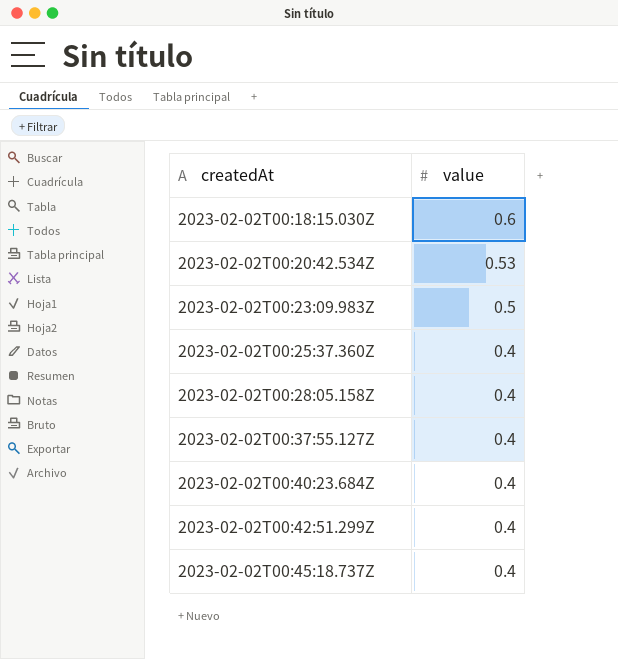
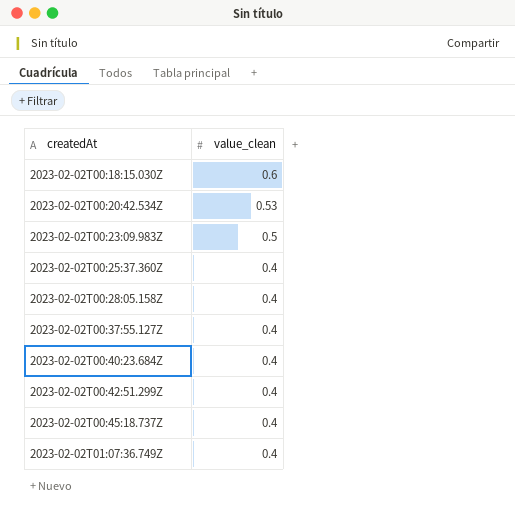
column name: value -> value_clean
row 2023-02-02T01:07:36.749Z: none -> 0.4

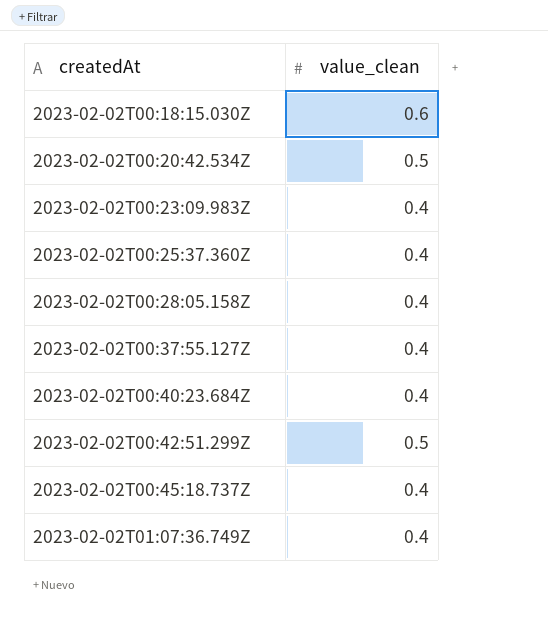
2023-02-02T00:20:42.534Z | value_clean: 0.53 -> 0.5
2023-02-02T00:23:09.983Z | value_clean: 0.5 -> 0.4
2023-02-02T00:42:51.299Z | value_clean: 0.4 -> 0.5

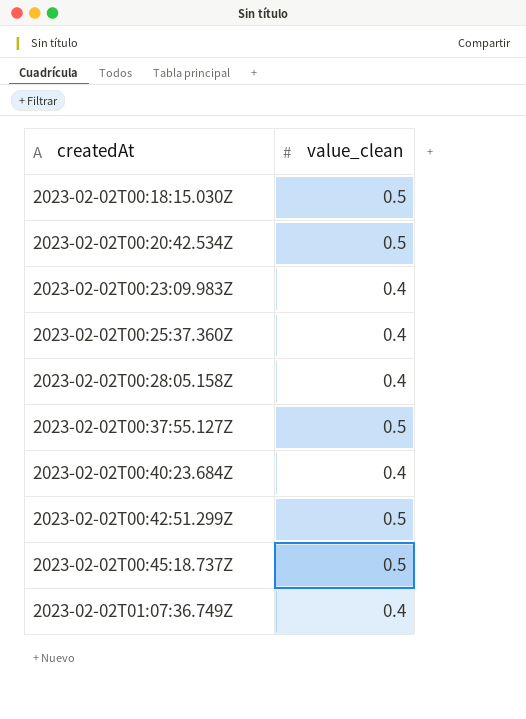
2023-02-02T00:18:15.030Z | value_clean: 0.6 -> 0.5
2023-02-02T00:37:55.127Z | value_clean: 0.4 -> 0.5
2023-02-02T00:45:18.737Z | value_clean: 0.4 -> 0.5

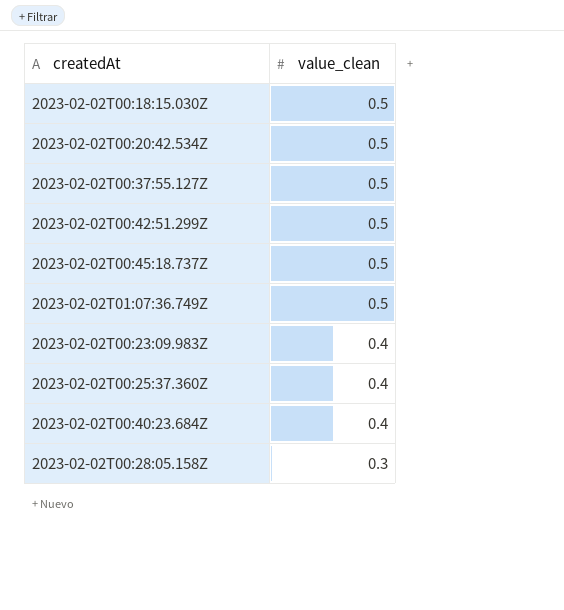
row order: createdAt ascending -> value_clean descending
2023-02-02T01:07:36.749Z | value_clean: 0.4 -> 0.5
2023-02-02T00:28:05.158Z | value_clean: 0.4 -> 0.3

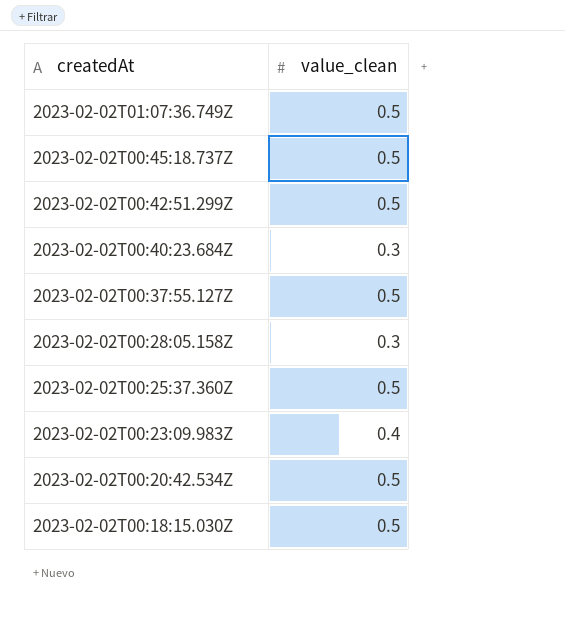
row order: value_clean descending -> createdAt descending
2023-02-02T00:40:23.684Z | value_clean: 0.4 -> 0.3
2023-02-02T00:25:37.360Z | value_clean: 0.4 -> 0.5

